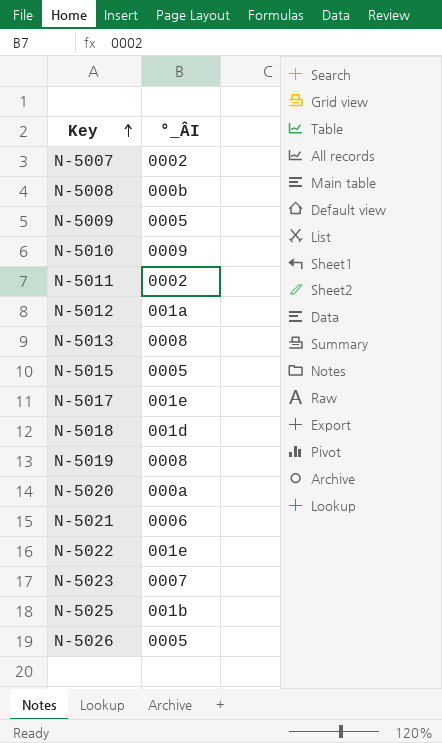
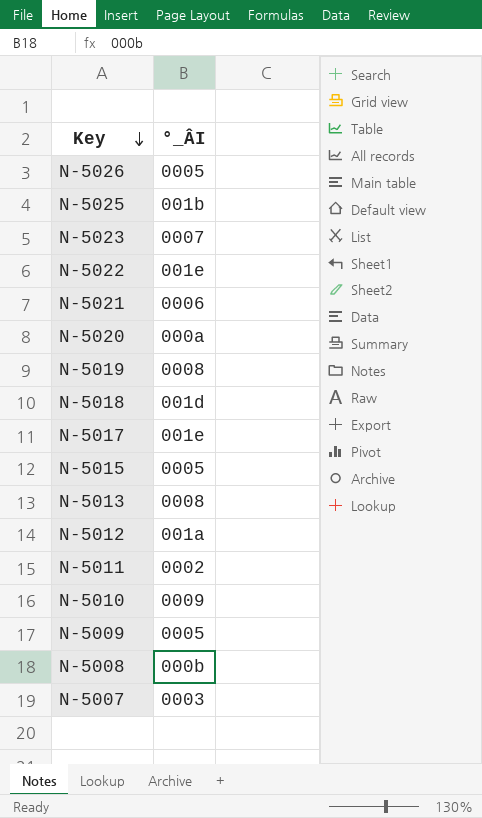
row order: Key ascending -> Key descending
N-5007 | °_ÂI: 0002 -> 0003

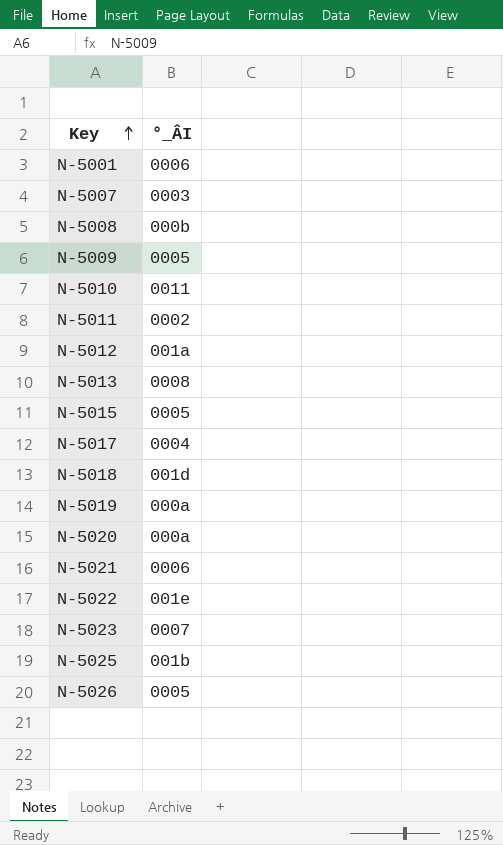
row order: Key descending -> Key ascending
row N-5001: none -> 0006
N-5010 | °_ÂI: 0009 -> 0011
N-5017 | °_ÂI: 001e -> 0004
N-5019 | °_ÂI: 0008 -> 000a

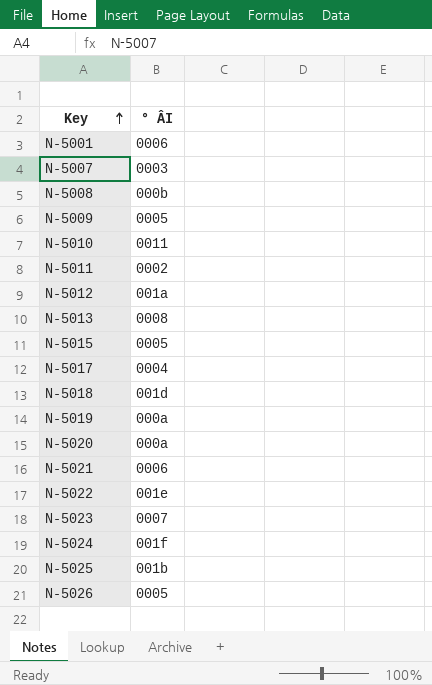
column name: °_ÂI -> ° ÂI
row N-5024: none -> 001f

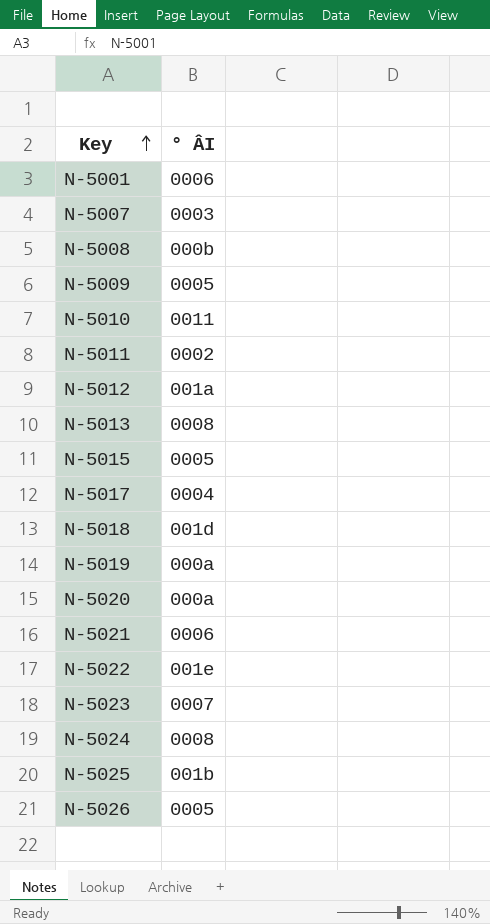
N-5024 | ° ÂI: 001f -> 0008

